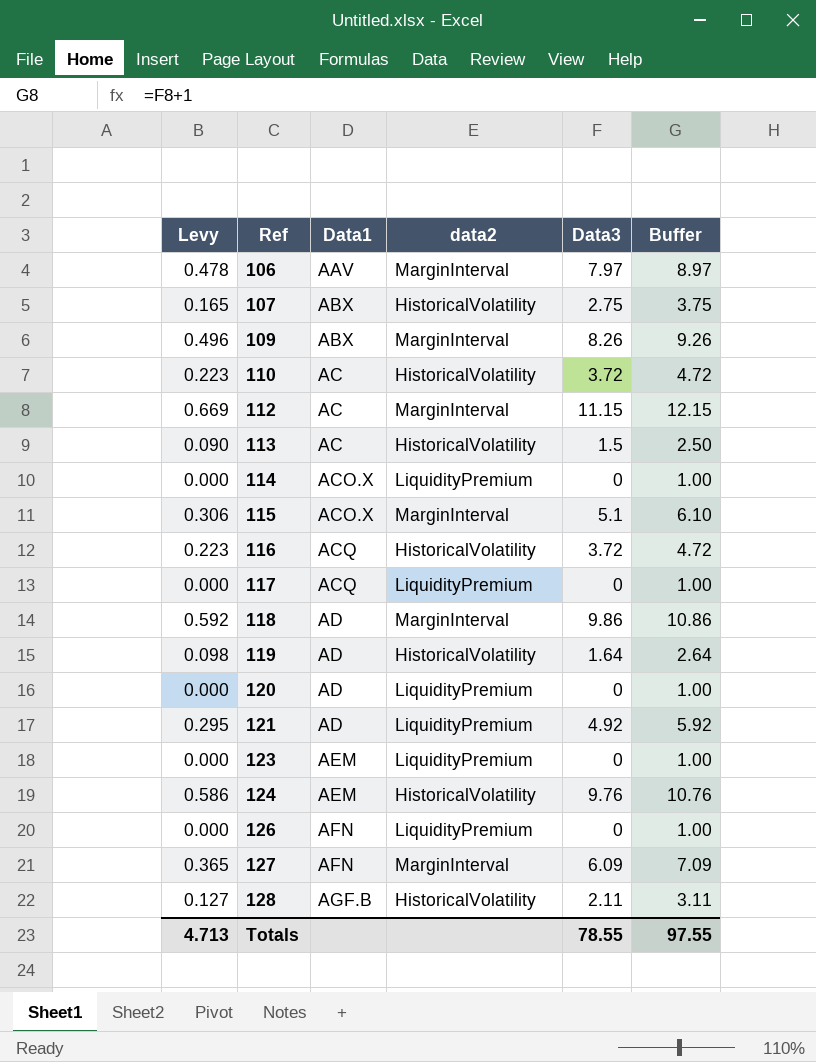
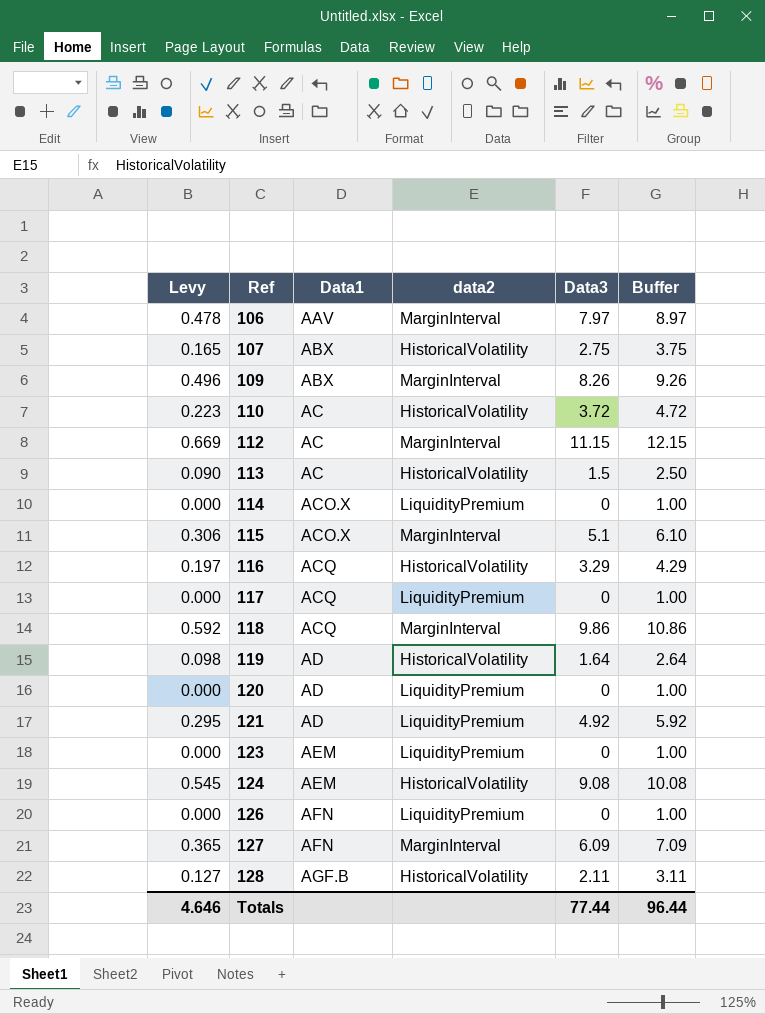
116 | Levy: 0.223 -> 0.197
116 | Data3: 3.72 -> 3.29
116 | Buffer: 4.72 -> 4.29
118 | Data1: AD -> ACQ
124 | Levy: 0.586 -> 0.545
124 | Data3: 9.76 -> 9.08
124 | Buffer: 10.76 -> 10.08
Totals | Levy: 4.713 -> 4.646
Totals | Data3: 78.55 -> 77.44
Totals | Buffer: 97.55 -> 96.44

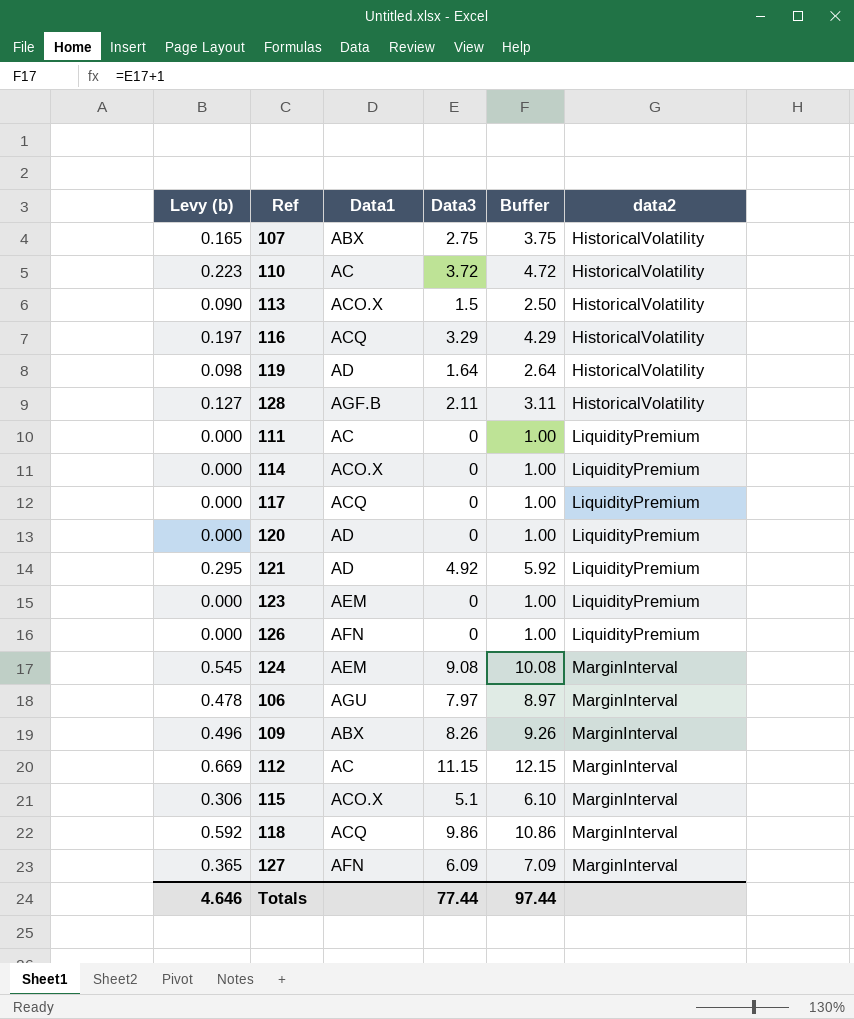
row order: Ref ascending -> data2 ascending
column name: Levy -> Levy (b)
column data2 | position: 4 -> 6
113 | Data1: AC -> ACO.X
row 111: none -> 0.000 | AC | 0 | 1.00 | LiquidityPremium
124 | data2: HistoricalVolatility -> MarginInterval
106 | Data1: AAV -> AGU
Totals | Buffer: 96.44 -> 97.44

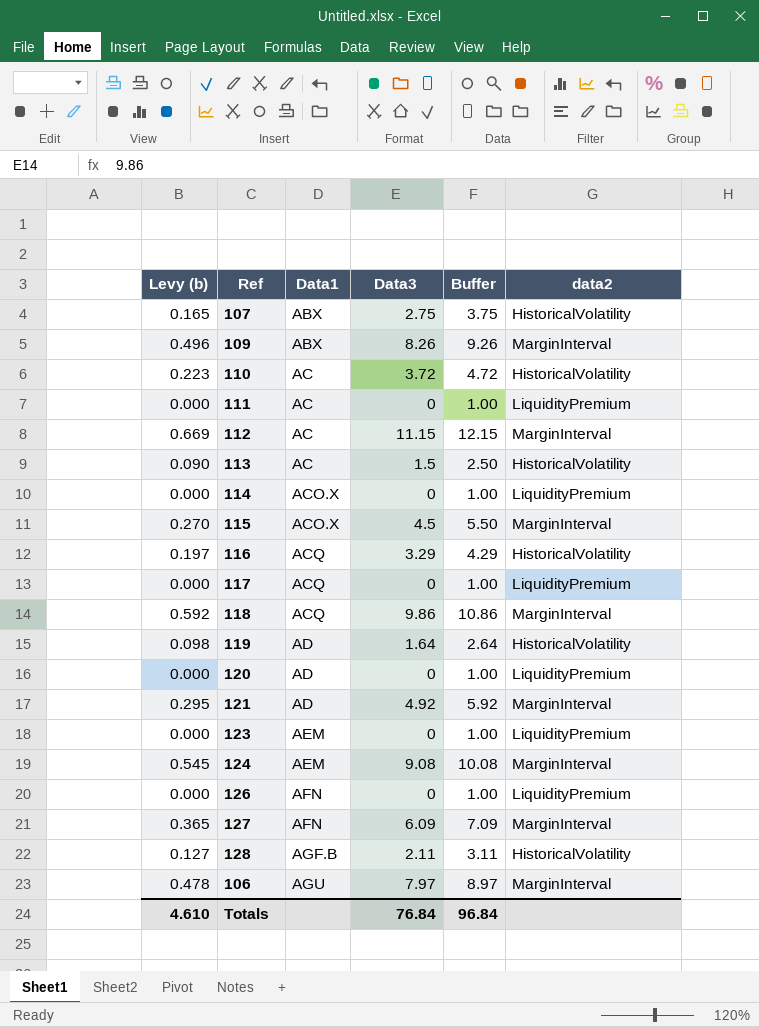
row order: data2 ascending -> Data1 ascending
113 | Data1: ACO.X -> AC
115 | Levy (b): 0.306 -> 0.270
115 | Data3: 5.1 -> 4.5
115 | Buffer: 6.10 -> 5.50
121 | data2: LiquidityPremium -> MarginInterval
Totals | Levy (b): 4.646 -> 4.610
Totals | Data3: 77.44 -> 76.84
Totals | Buffer: 97.44 -> 96.84

